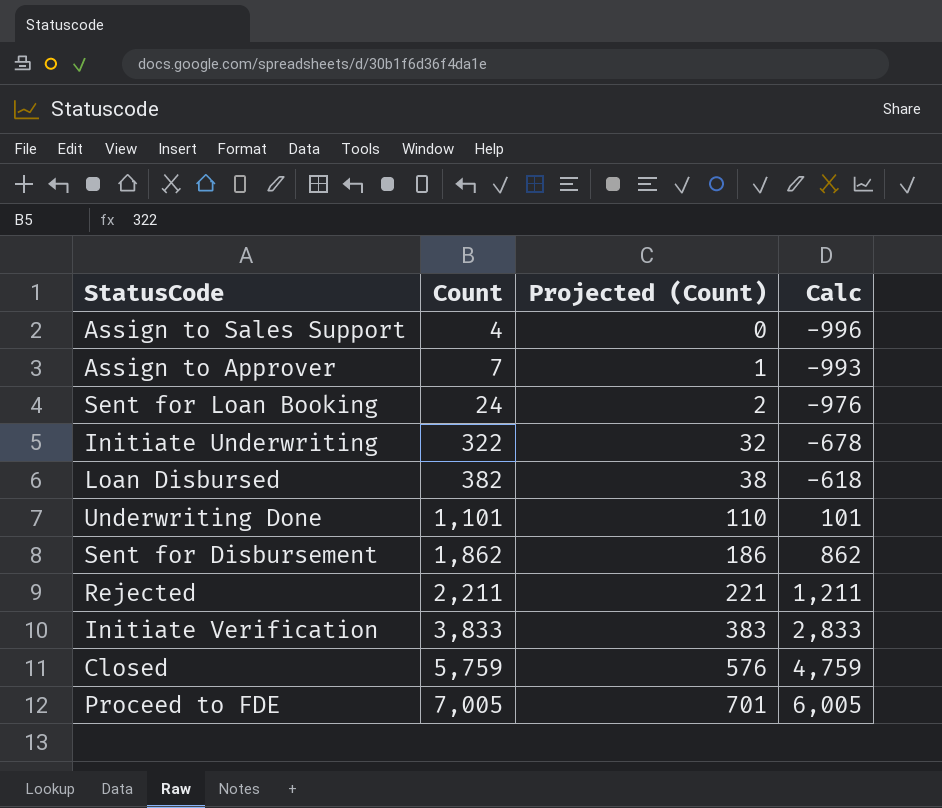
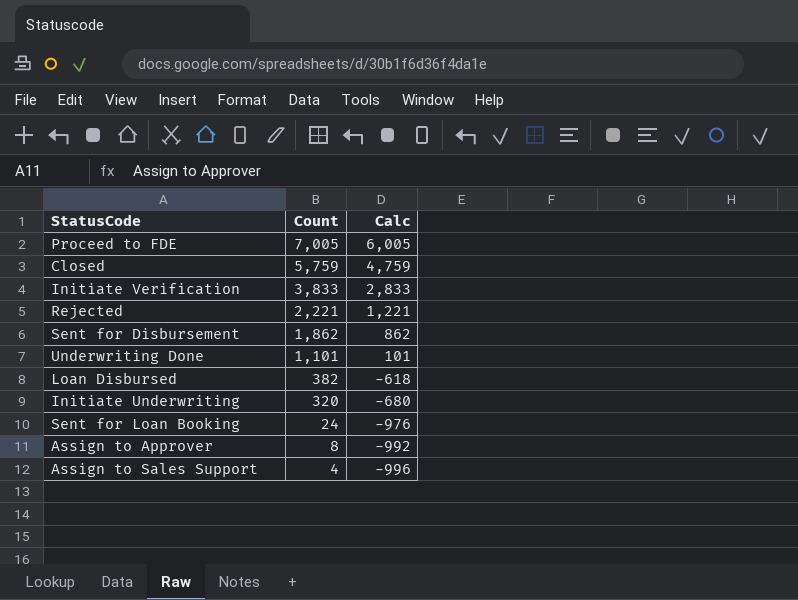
row order: Count ascending -> Count descending
column Projected (Count) | formula: [Count] * 0.1 -> none
Rejected | Count: 2,211 -> 2,221
Rejected | Calc: 1,211 -> 1,221
Initiate Underwriting | Count: 322 -> 320
Initiate Underwriting | Calc: -678 -> -680
Assign to Approver | Count: 7 -> 8
Assign to Approver | Calc: -993 -> -992

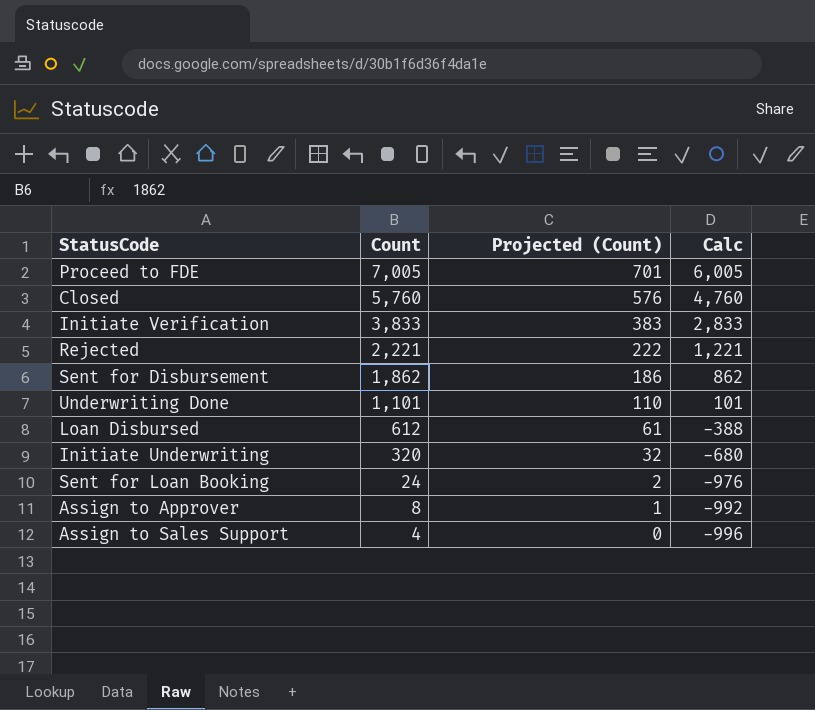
column Projected (Count) | formula: none -> [Count] * 0.1
Closed | Count: 5,759 -> 5,760
Closed | Calc: 4,759 -> 4,760
Loan Disbursed | Count: 382 -> 612
Loan Disbursed | Calc: -618 -> -388

